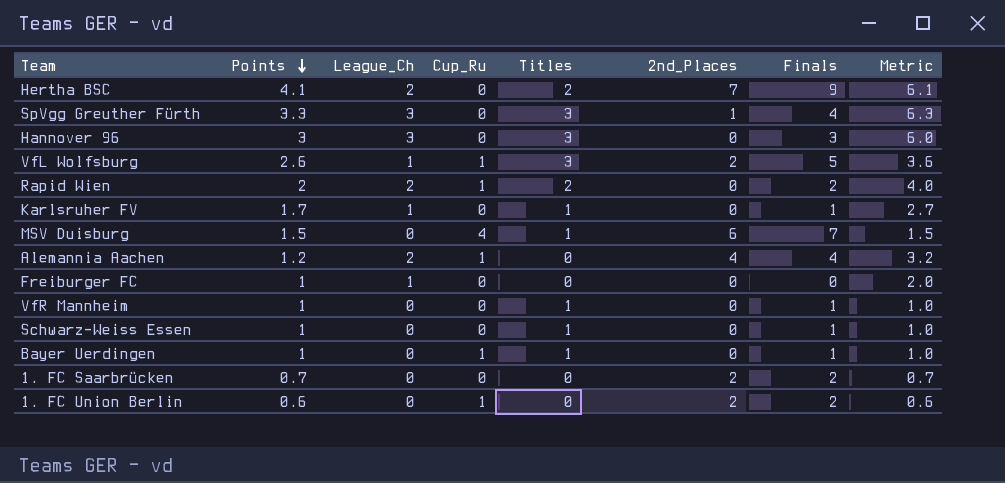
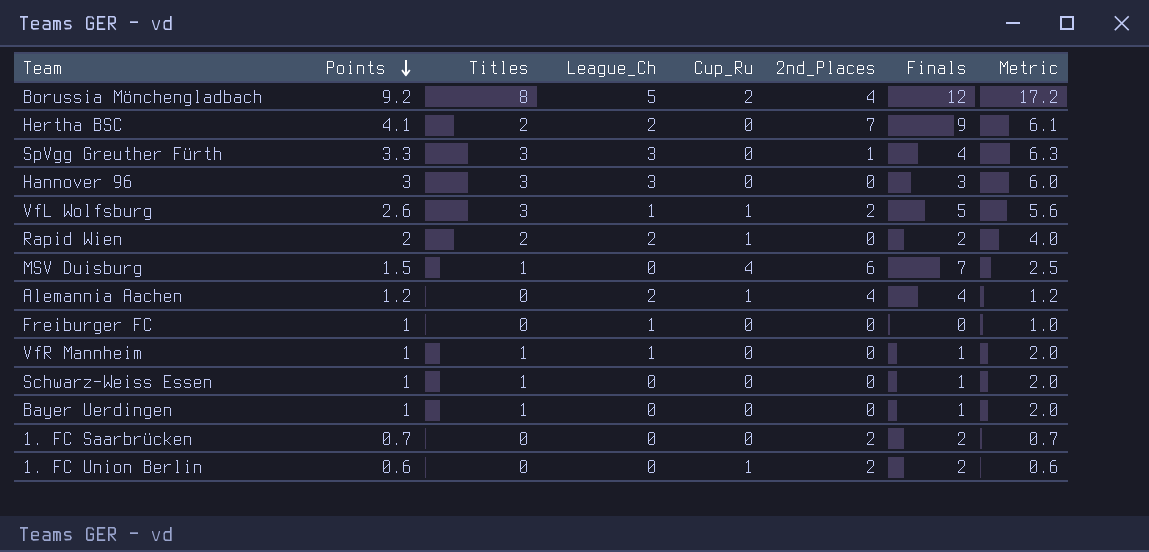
column Titles | position: 5 -> 3
column Metric | formula: [Points] + [League_Ch] -> [Points] + [Titles]
row Karlsruher FV: 1.7 | 1 | 0 | 1 | 0 | 1 | 2.7 -> none
row Borussia Mönchengladbach: none -> 9.2 | 8 | 5 | 2 | 4 | 12 | 17.2
VfR Mannheim | League_Ch: 0 -> 1
Bayer Uerdingen | Cup_Ru: 1 -> 0

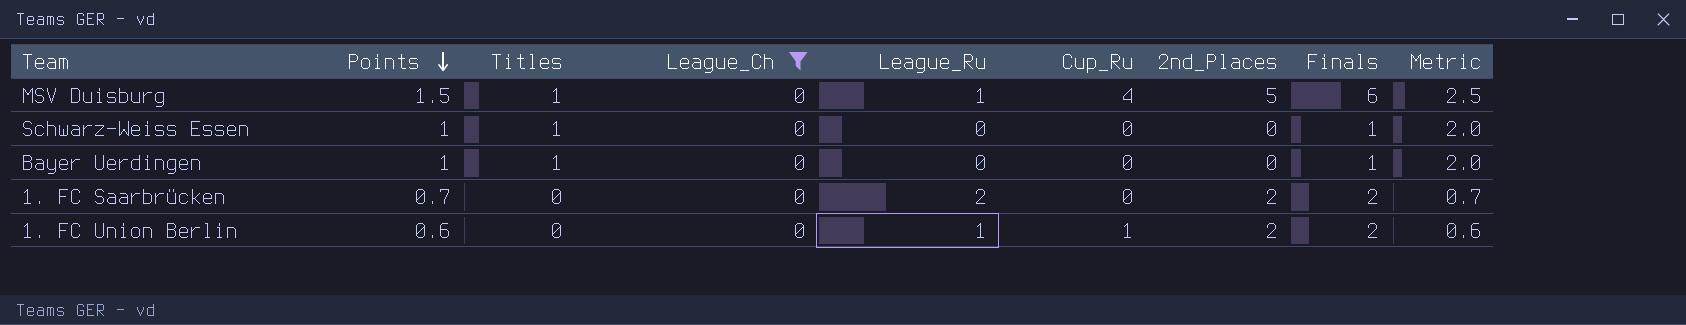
filter: none -> League_Ch = 0
column League_Ru | formula: none -> [2nd_Places] - [Cup_Ru]
MSV Duisburg | 2nd_Places: 6 -> 5
MSV Duisburg | Finals: 7 -> 6

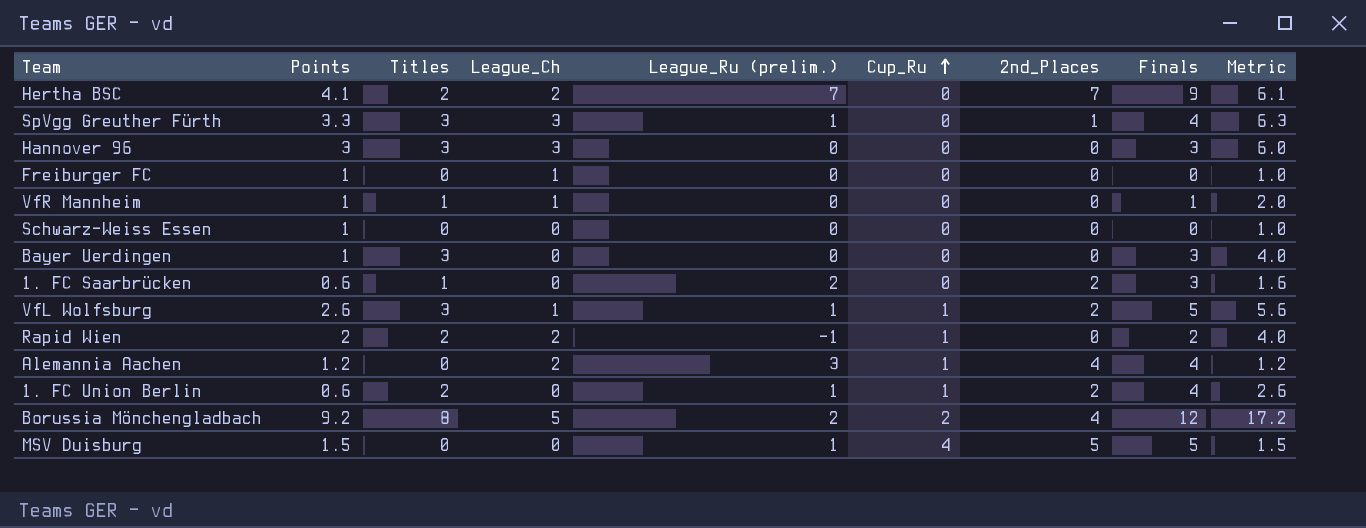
filter: League_Ch = 0 -> none
row order: Points descending -> Cup_Ru ascending
column name: League_Ru -> League_Ru (prelim.)
Schwarz-Weiss Essen | Titles: 1 -> 0
Schwarz-Weiss Essen | Finals: 1 -> 0
Schwarz-Weiss Essen | Metric: 2.0 -> 1.0
Bayer Uerdingen | Titles: 1 -> 3
Bayer Uerdingen | Finals: 1 -> 3
Bayer Uerdingen | Metric: 2.0 -> 4.0
1. FC Saarbrücken | Points: 0.7 -> 0.6
1. FC Saarbrücken | Titles: 0 -> 1
1. FC Saarbrücken | Finals: 2 -> 3
1. FC Saarbrücken | Metric: 0.7 -> 1.6
1. FC Union Berlin | Titles: 0 -> 2
1. FC Union Berlin | Finals: 2 -> 4
1. FC Union Berlin | Metric: 0.6 -> 2.6
MSV Duisburg | Titles: 1 -> 0
MSV Duisburg | Finals: 6 -> 5
MSV Duisburg | Metric: 2.5 -> 1.5

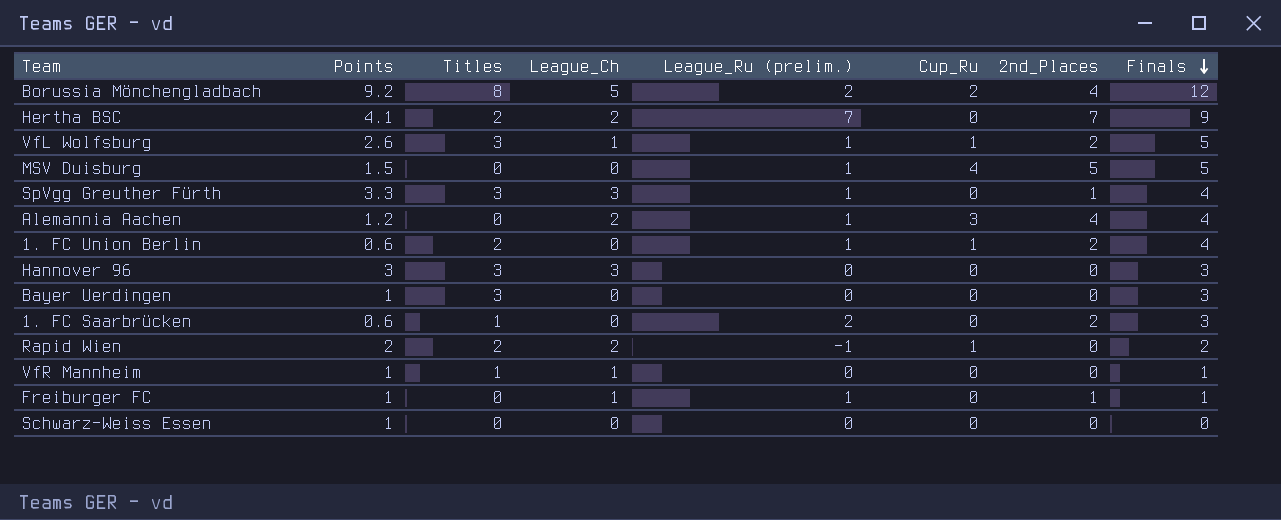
row order: Cup_Ru ascending -> Finals descending
column Metric | formula: [Points] + [Titles] -> none
Alemannia Aachen | League_Ru (prelim.): 3 -> 1
Alemannia Aachen | Cup_Ru: 1 -> 3
Freiburger FC | League_Ru (prelim.): 0 -> 1
Freiburger FC | 2nd_Places: 0 -> 1
Freiburger FC | Finals: 0 -> 1

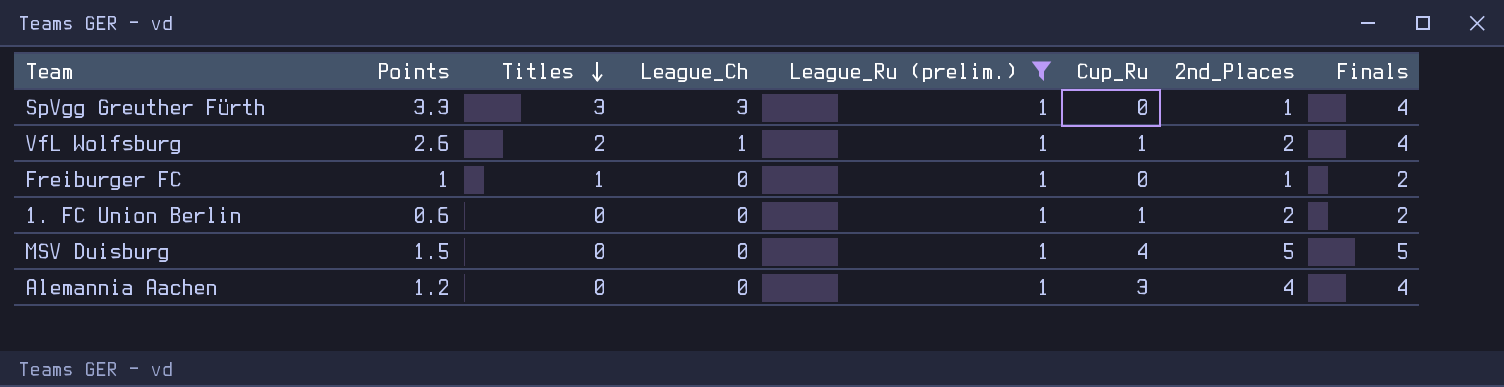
filter: none -> League_Ru (prelim.) = 1
row order: Finals descending -> Titles descending
VfL Wolfsburg | Titles: 3 -> 2
VfL Wolfsburg | Finals: 5 -> 4
Freiburger FC | Titles: 0 -> 1
Freiburger FC | League_Ch: 1 -> 0
Freiburger FC | Finals: 1 -> 2
1. FC Union Berlin | Titles: 2 -> 0
1. FC Union Berlin | Finals: 4 -> 2
Alemannia Aachen | League_Ch: 2 -> 0

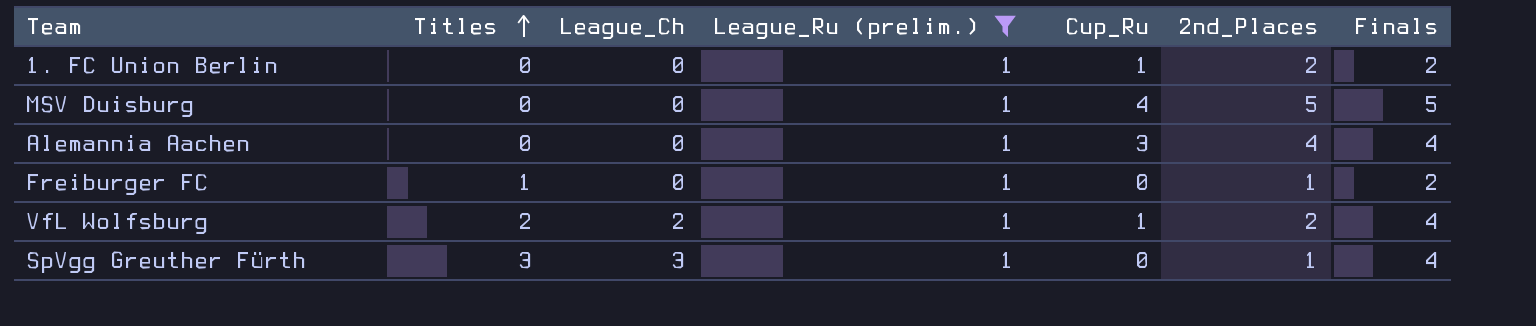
row order: Titles descending -> Titles ascending
column Points | position: 2 -> none
VfL Wolfsburg | League_Ch: 1 -> 2

